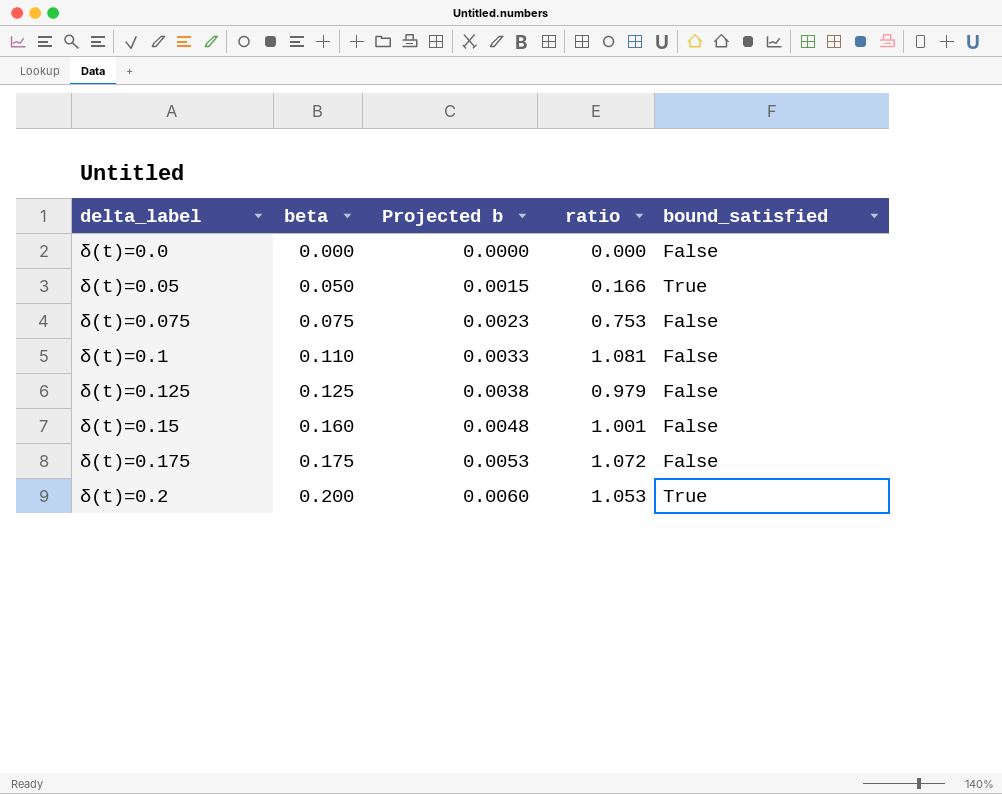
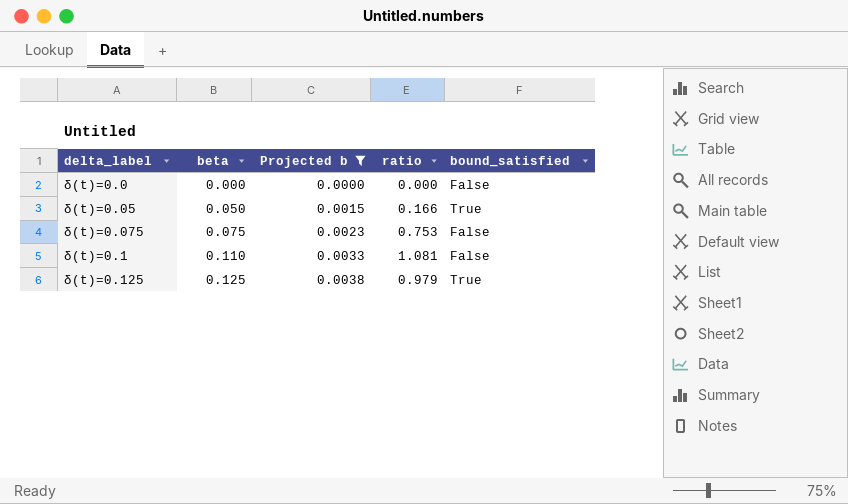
filter: none -> Projected b <= 0.0038
δ(t)=0.125 | bound_satisfied: False -> True

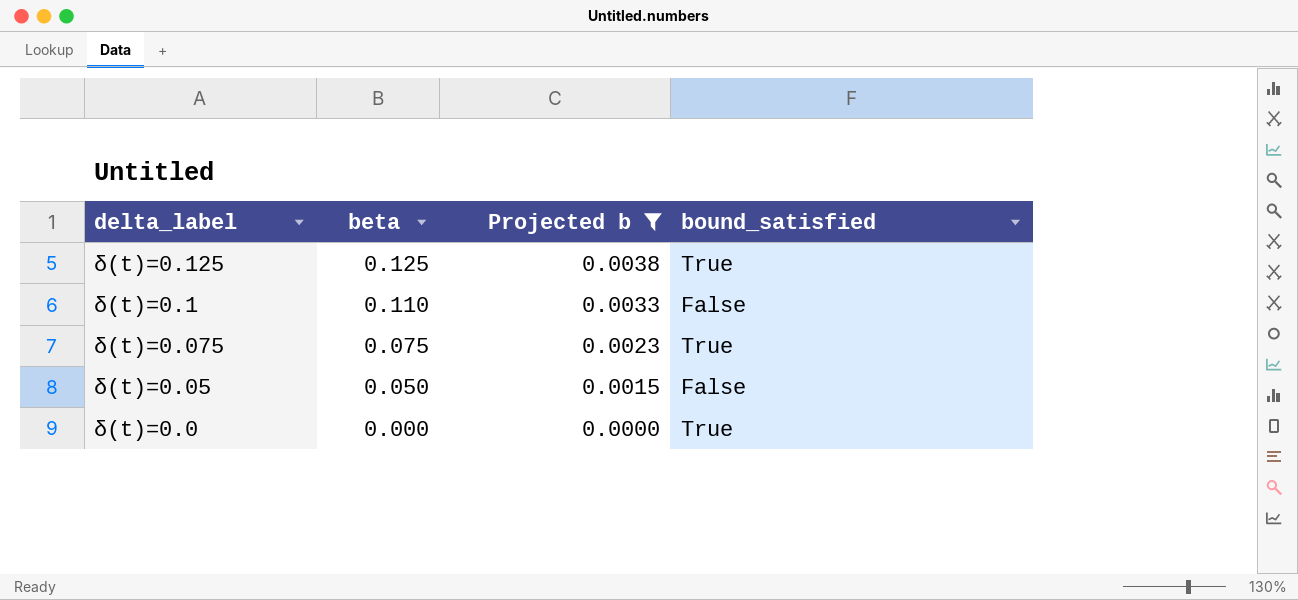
row order: beta ascending -> beta descending
column ratio | position: 4 -> none
δ(t)=0.075 | bound_satisfied: False -> True
δ(t)=0.05 | bound_satisfied: True -> False
δ(t)=0.0 | bound_satisfied: False -> True

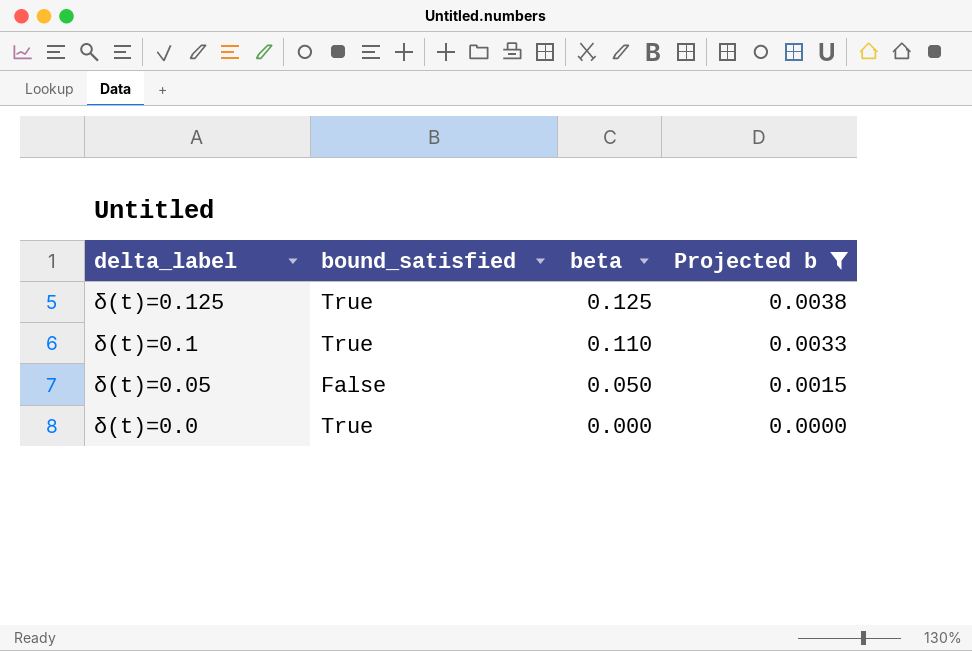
column bound_satisfied | position: 4 -> 2
row δ(t)=0.075: 0.075 | 0.0023 | True -> none
δ(t)=0.1 | bound_satisfied: False -> True

